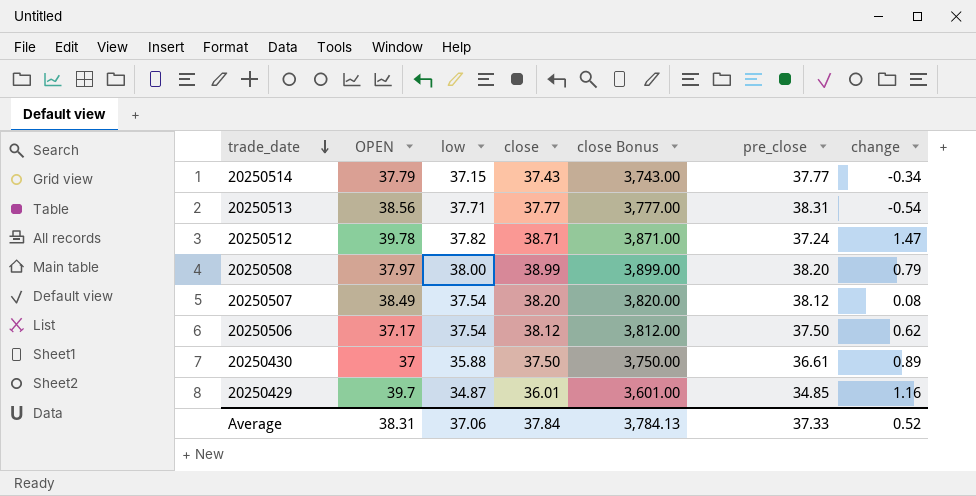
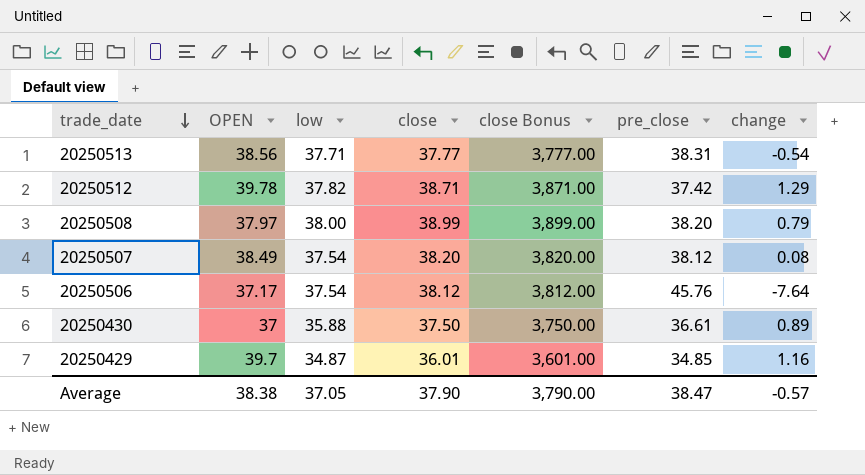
row 20250514: 37.79 | 37.15 | 37.43 | 3,743.00 | 37.77 | -0.34 -> none
20250512 | pre_close: 37.24 -> 37.42
20250512 | change: 1.47 -> 1.29
20250506 | pre_close: 37.50 -> 45.76
20250506 | change: 0.62 -> -7.64
Average | OPEN: 38.31 -> 38.38
Average | low: 37.06 -> 37.05
Average | close: 37.84 -> 37.90
Average | close Bonus: 3,784.13 -> 3,790.00
Average | pre_close: 37.33 -> 38.47
Average | change: 0.52 -> -0.57

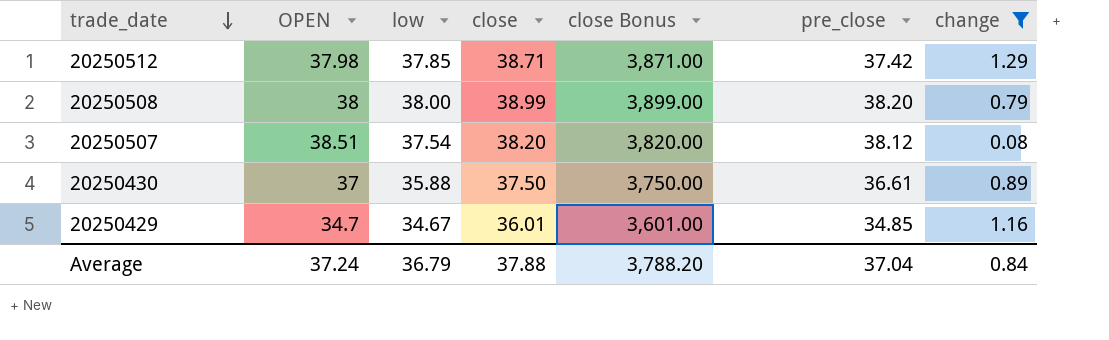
filter: none -> change >= 0.08
20250512 | OPEN: 39.78 -> 37.98
20250512 | low: 37.82 -> 37.85
20250508 | OPEN: 37.97 -> 38
20250507 | OPEN: 38.49 -> 38.51
20250429 | OPEN: 39.7 -> 34.7
20250429 | low: 34.87 -> 34.67
Average | OPEN: 38.38 -> 37.24
Average | low: 37.05 -> 36.79
Average | close: 37.90 -> 37.88
Average | close Bonus: 3,790.00 -> 3,788.20
Average | pre_close: 38.47 -> 37.04
Average | change: -0.57 -> 0.84

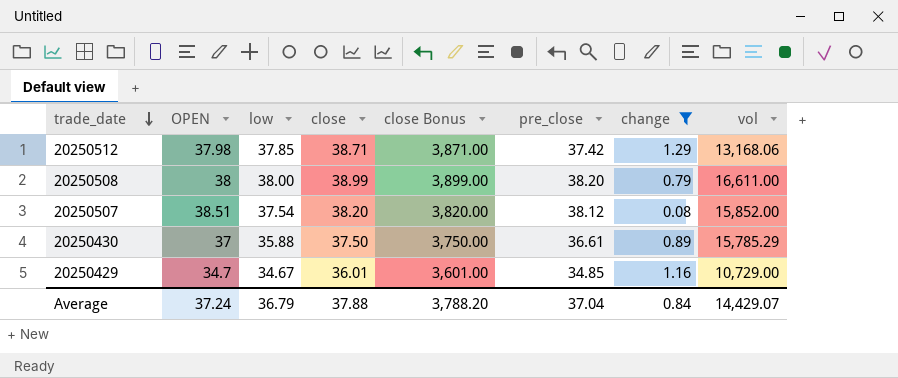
column vol | position: none -> 8

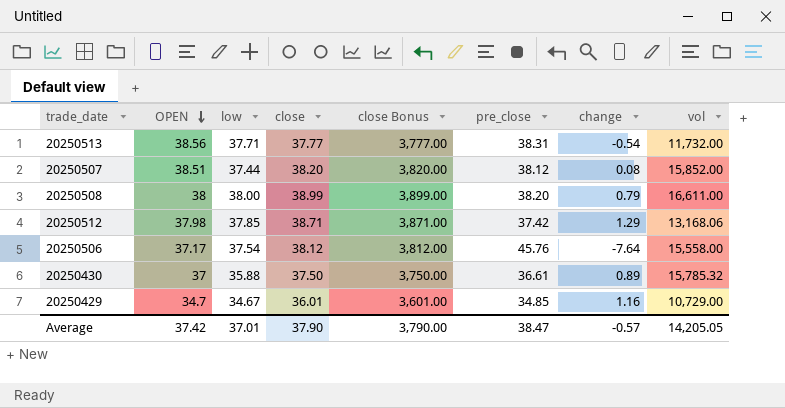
filter: change >= 0.08 -> none
row order: trade_date descending -> OPEN descending
20250507 | low: 37.54 -> 37.44
20250430 | vol: 15,785.29 -> 15,785.32
Average | OPEN: 37.24 -> 37.42
Average | low: 36.79 -> 37.01
Average | close: 37.88 -> 37.90
Average | close Bonus: 3,788.20 -> 3,790.00
Average | pre_close: 37.04 -> 38.47
Average | change: 0.84 -> -0.57
Average | vol: 14,429.07 -> 14,205.05

